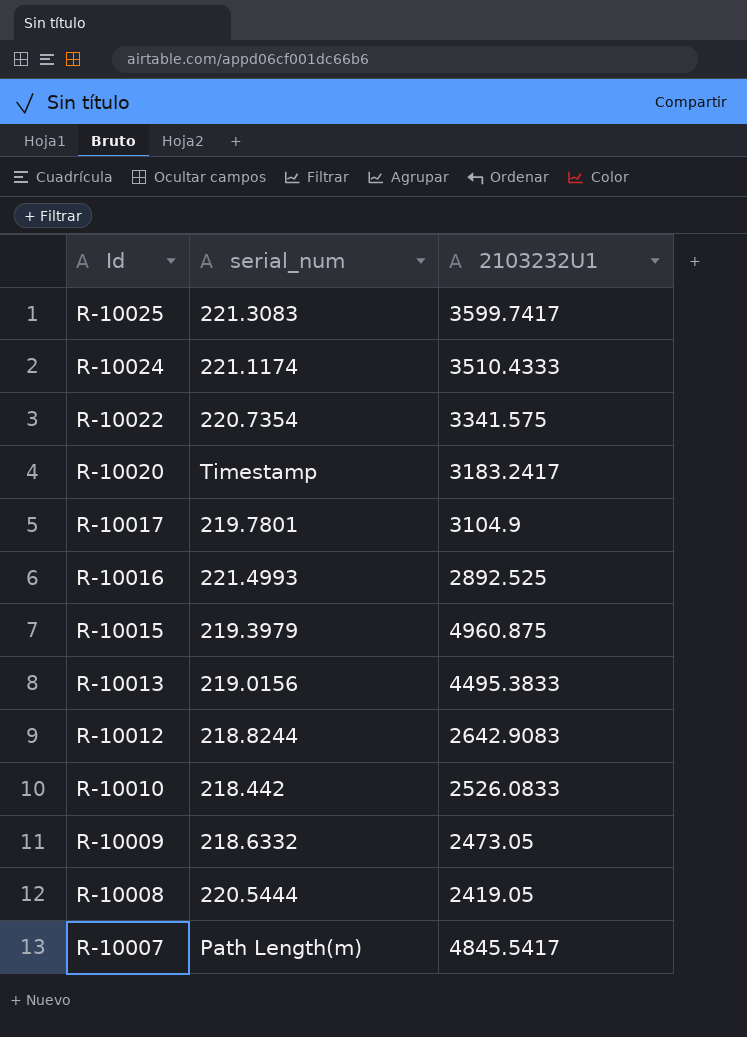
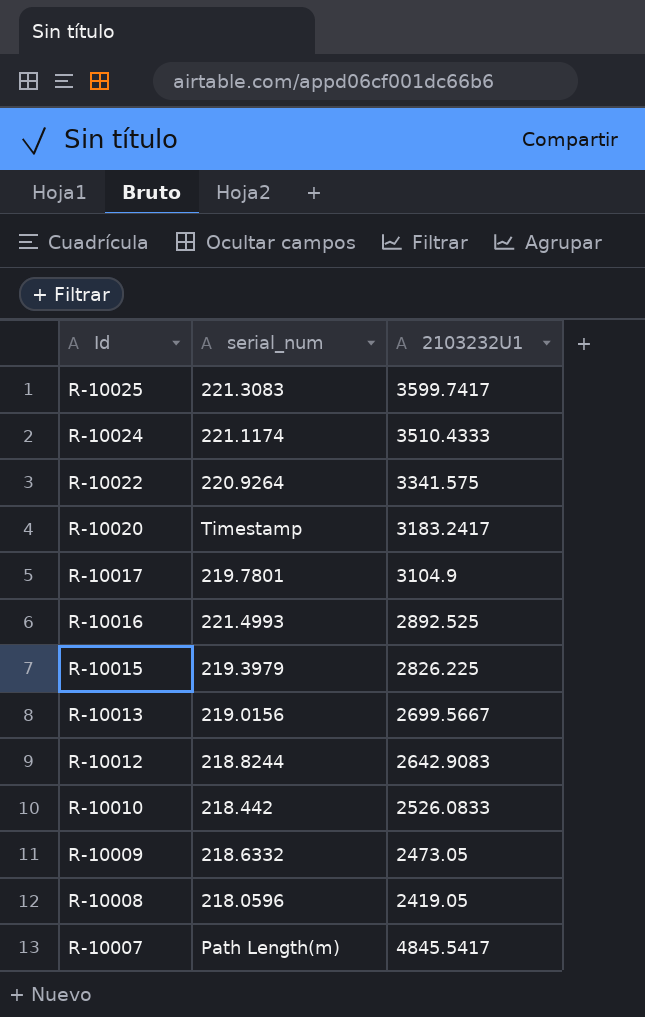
R-10022 | serial_num: 220.7354 -> 220.9264
R-10015 | 2103232U1: 4960.875 -> 2826.225
R-10013 | 2103232U1: 4495.3833 -> 2699.5667
R-10008 | serial_num: 220.5444 -> 218.0596

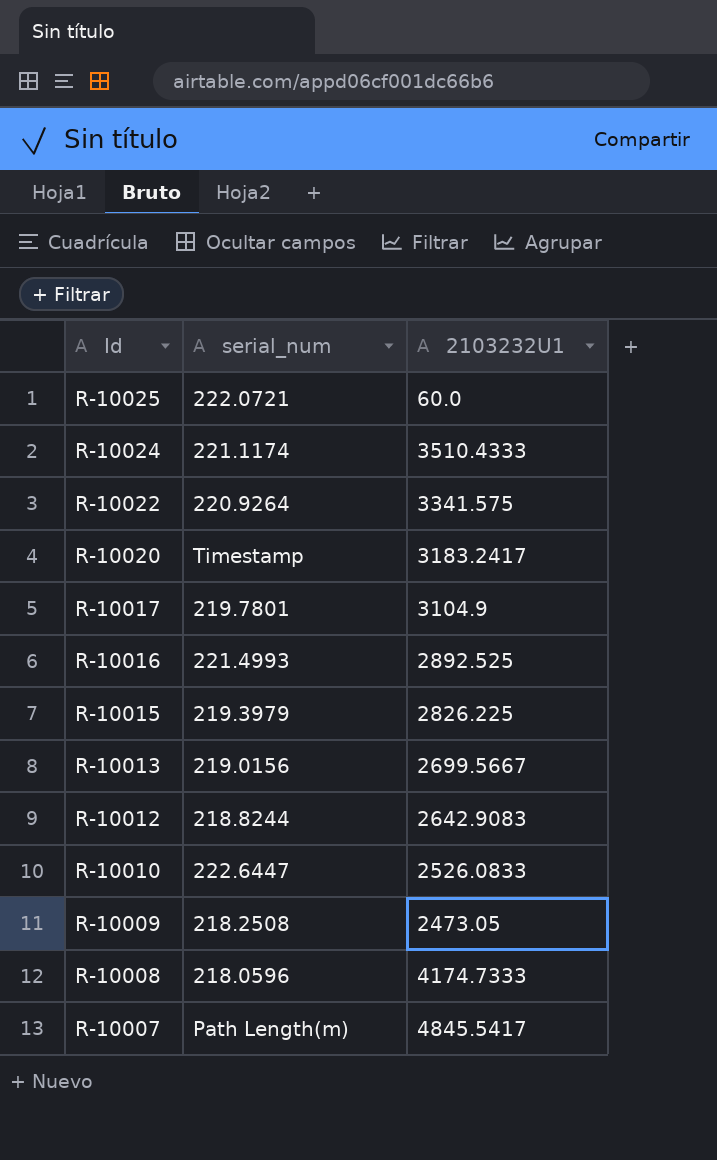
R-10025 | serial_num: 221.3083 -> 222.0721
R-10025 | 2103232U1: 3599.7417 -> 60.0
R-10010 | serial_num: 218.442 -> 222.6447
R-10009 | serial_num: 218.6332 -> 218.2508
R-10008 | 2103232U1: 2419.05 -> 4174.7333

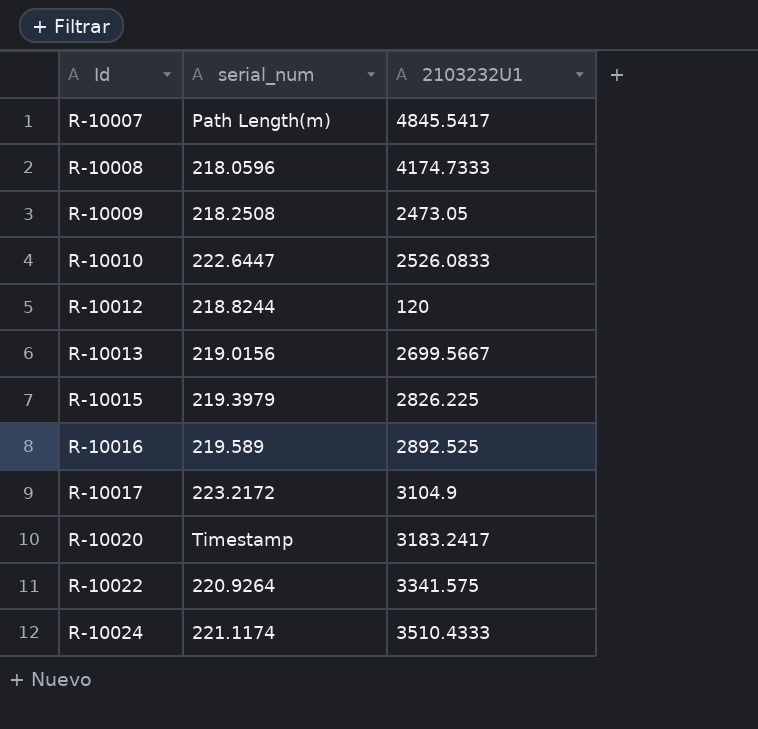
row order: Id descending -> Id ascending
row R-10025: 222.0721 | 60.0 -> none
R-10012 | 2103232U1: 2642.9083 -> 120
R-10016 | serial_num: 221.4993 -> 219.589
R-10017 | serial_num: 219.7801 -> 223.2172

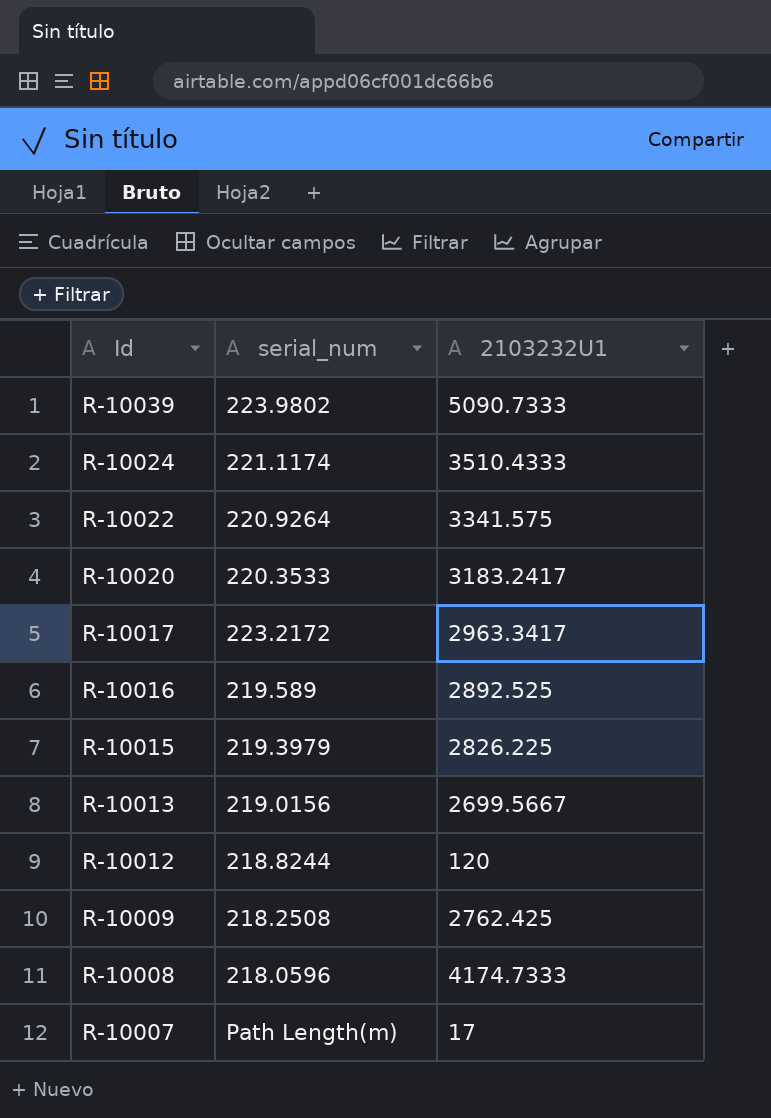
row order: Id ascending -> Id descending
row R-10010: 222.6447 | 2526.0833 -> none
row R-10039: none -> 223.9802 | 5090.7333
R-10020 | serial_num: Timestamp -> 220.3533
R-10017 | 2103232U1: 3104.9 -> 2963.3417
R-10009 | 2103232U1: 2473.05 -> 2762.425
R-10007 | 2103232U1: 4845.5417 -> 17

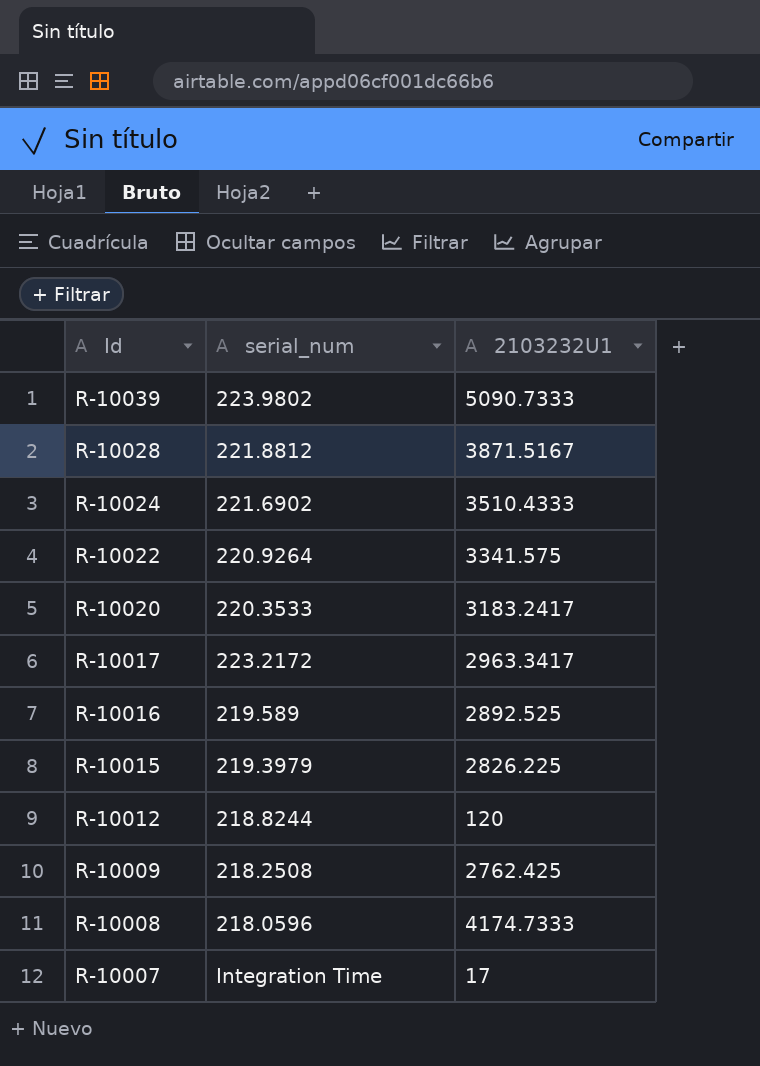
row R-10013: 219.0156 | 2699.5667 -> none
row R-10028: none -> 221.8812 | 3871.5167
R-10024 | serial_num: 221.1174 -> 221.6902
R-10007 | serial_num: Path Length(m) -> Integration Time

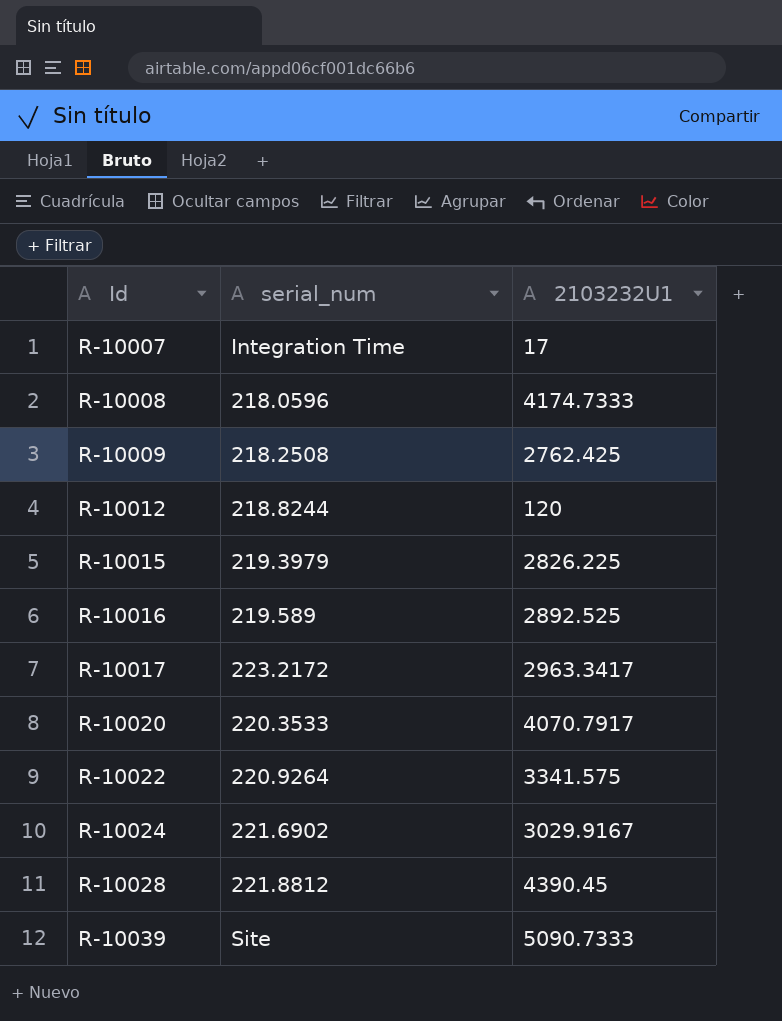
row order: Id descending -> Id ascending
R-10020 | 2103232U1: 3183.2417 -> 4070.7917
R-10024 | 2103232U1: 3510.4333 -> 3029.9167
R-10028 | 2103232U1: 3871.5167 -> 4390.45
R-10039 | serial_num: 223.9802 -> Site

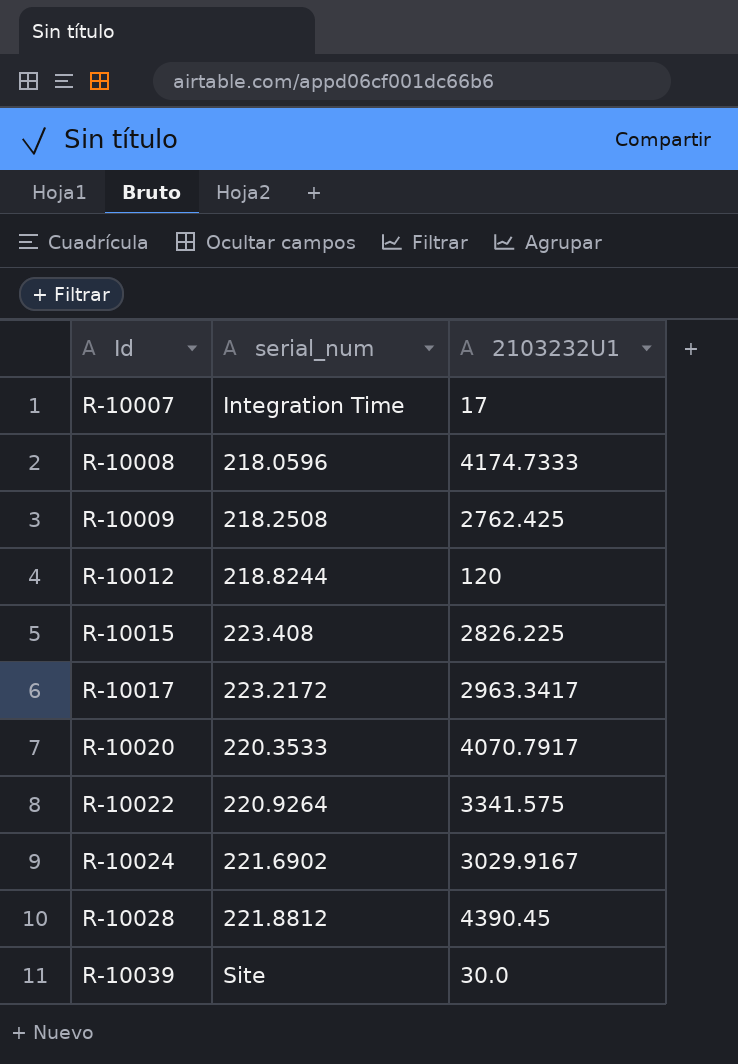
row R-10016: 219.589 | 2892.525 -> none
R-10015 | serial_num: 219.3979 -> 223.408
R-10039 | 2103232U1: 5090.7333 -> 30.0

